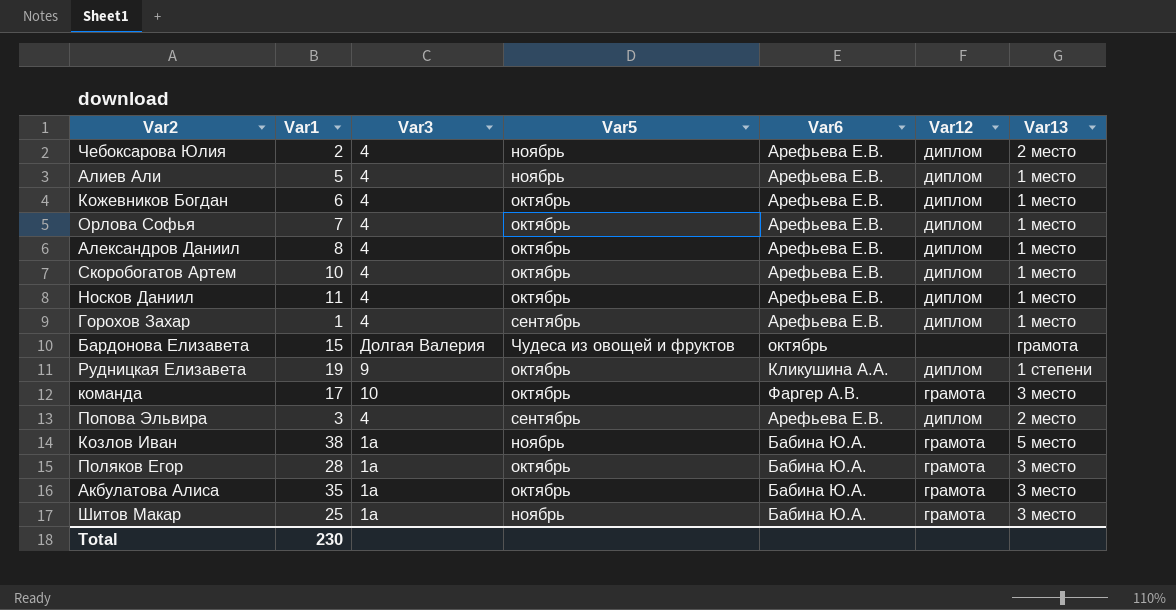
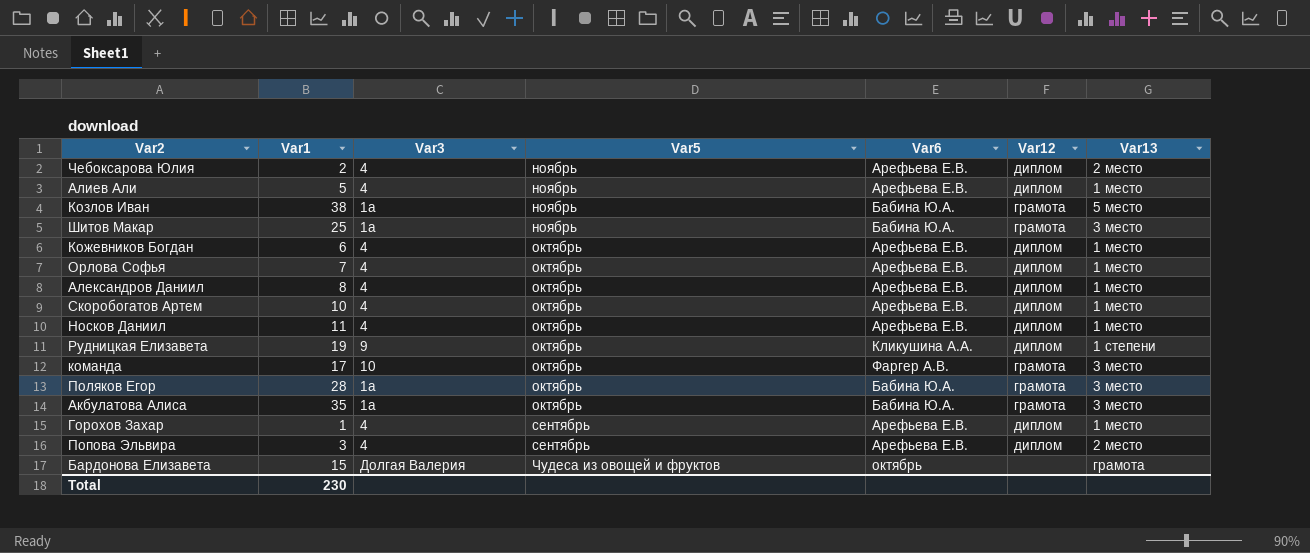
row order: none -> Var5 ascending

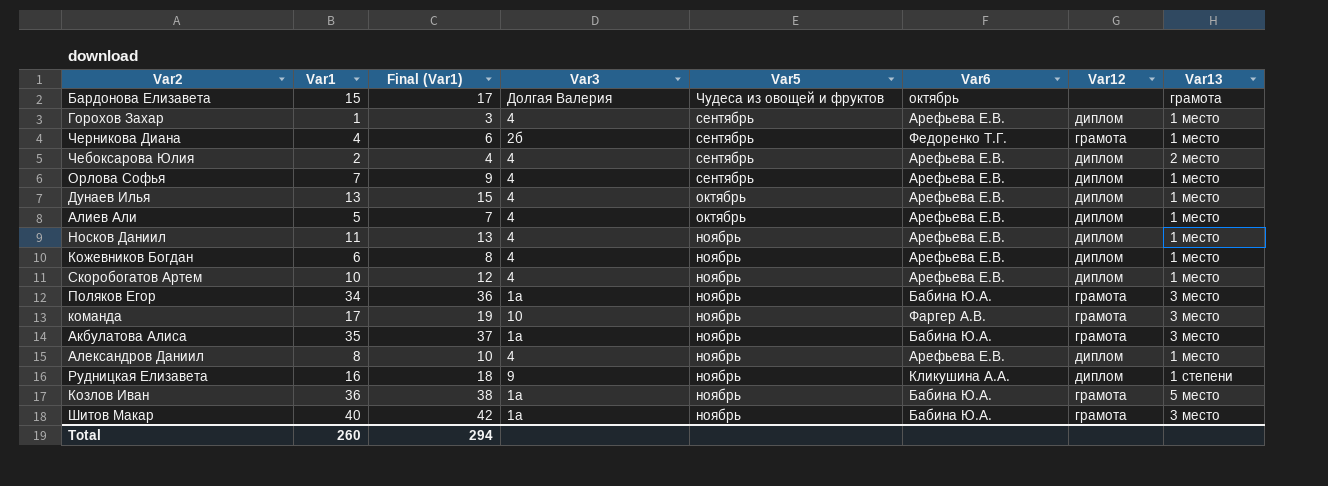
row order: Var5 ascending -> Var5 descending
column Final (Var1) | formula: none -> [Var1] + 2
row Попова Эльвира: 3 | 4 | сентябрь | Арефьева Е.В. | диплом | 2 место -> none
row Черникова Диана: none -> 4 | 6 | 2б | сентябрь | Федоренко Т.Г. | грамота | 1 место
Чебоксарова Юлия | Var5: ноябрь -> сентябрь
Орлова Софья | Var5: октябрь -> сентябрь
row Дунаев Илья: none -> 13 | 15 | 4 | октябрь | Арефьева Е.В. | диплом | 1 место
Алиев Али | Var5: ноябрь -> октябрь
Носков Даниил | Var5: октябрь -> ноябрь
Кожевников Богдан | Var5: октябрь -> ноябрь
Скоробогатов Артем | Var5: октябрь -> ноябрь
Поляков Егор | Var1: 28 -> 34
Поляков Егор | Var5: октябрь -> ноябрь
команда | Var5: октябрь -> ноябрь
Акбулатова Алиса | Var5: октябрь -> ноябрь
Александров Даниил | Var5: октябрь -> ноябрь
Рудницкая Елизавета | Var1: 19 -> 16
Рудницкая Елизавета | Var5: октябрь -> ноябрь
Козлов Иван | Var1: 38 -> 36
Шитов Макар | Var1: 25 -> 40
Total | Var1: 230 -> 260

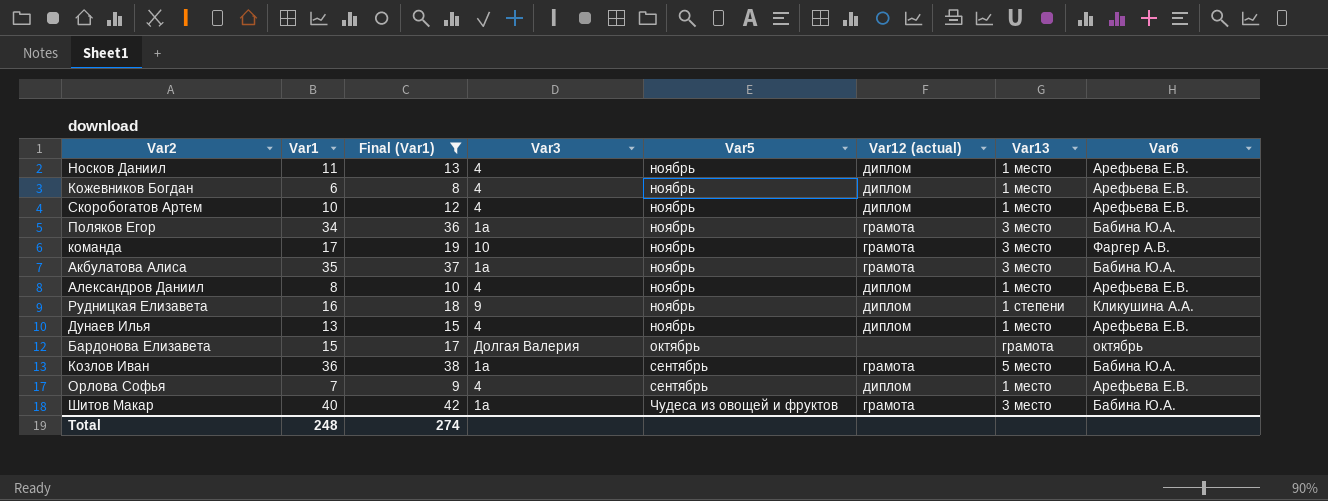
filter: none -> Final (Var1) >= 8
row order: Var5 descending -> Var5 ascending
column name: Var12 -> Var12 (actual)
column Var6 | position: 6 -> 8
Дунаев Илья | Var5: октябрь -> ноябрь
Бардонова Елизавета | Var5: Чудеса из овощей и фруктов -> октябрь
Козлов Иван | Var5: ноябрь -> сентябрь
Шитов Макар | Var5: ноябрь -> Чудеса из овощей и фруктов
Total | Var1: 260 -> 248
Total | Final (Var1): 294 -> 274

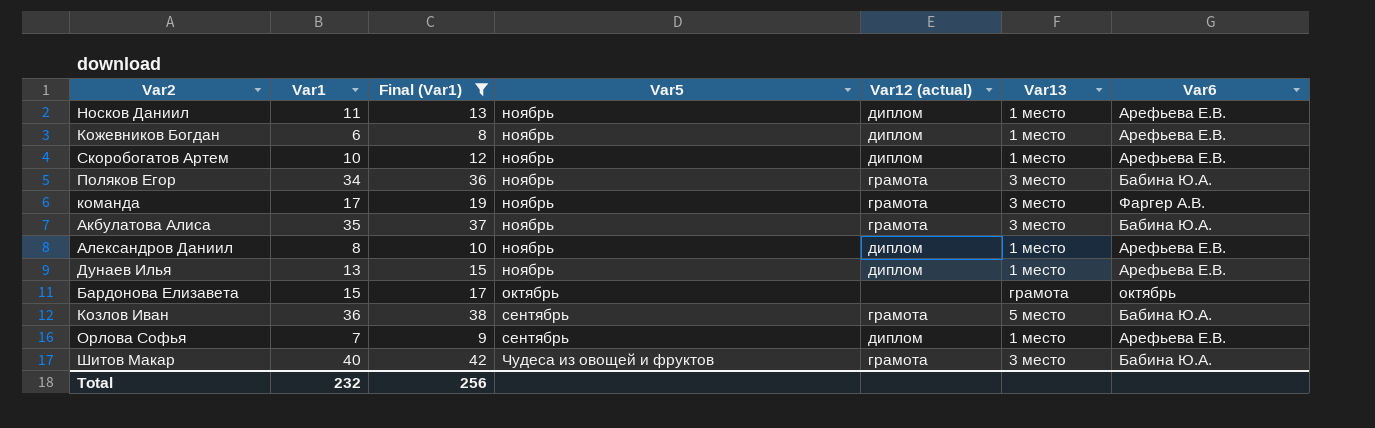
column Var3 | position: 4 -> none
row Рудницкая Елизавета: 16 | 18 | 9 | ноябрь | диплом | 1 степени | Кликушина А.А. -> none
Total | Var1: 248 -> 232
Total | Final (Var1): 274 -> 256

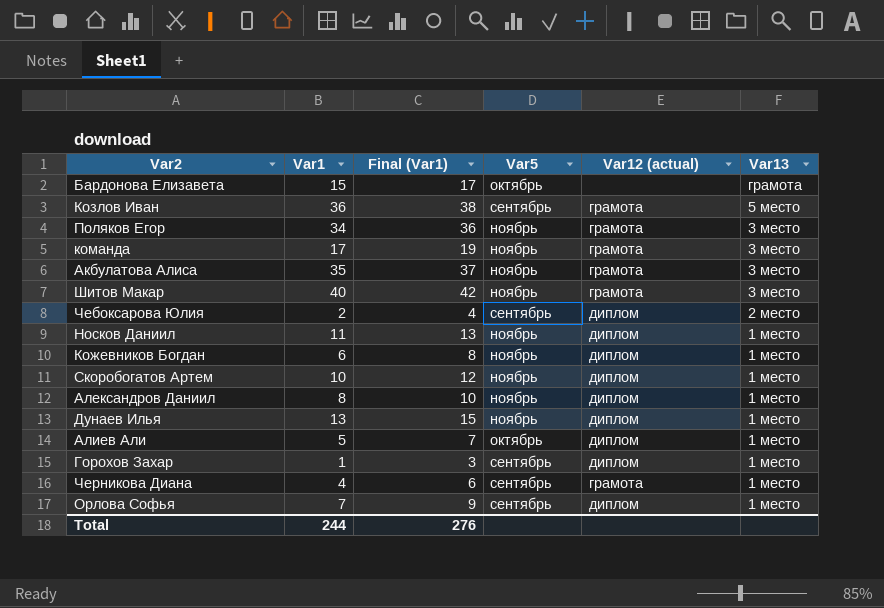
filter: Final (Var1) >= 8 -> none
row order: Var5 ascending -> Var13 descending
column Var6 | position: 7 -> none
Шитов Макар | Var5: Чудеса из овощей и фруктов -> ноябрь
Total | Var1: 232 -> 244
Total | Final (Var1): 256 -> 276

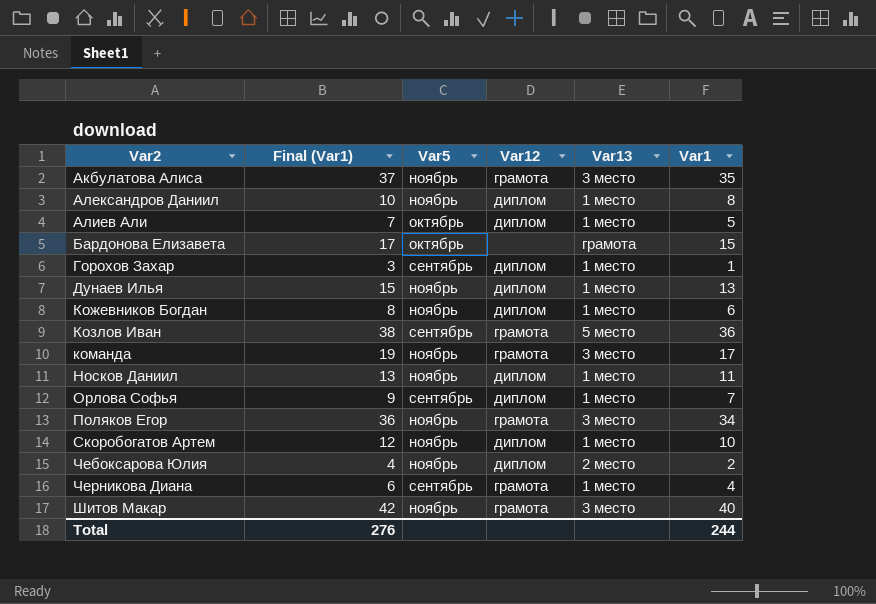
row order: Var13 descending -> Var2 ascending
column name: Var12 (actual) -> Var12
column Var1 | position: 2 -> 6
Чебоксарова Юлия | Var5: сентябрь -> ноябрь

